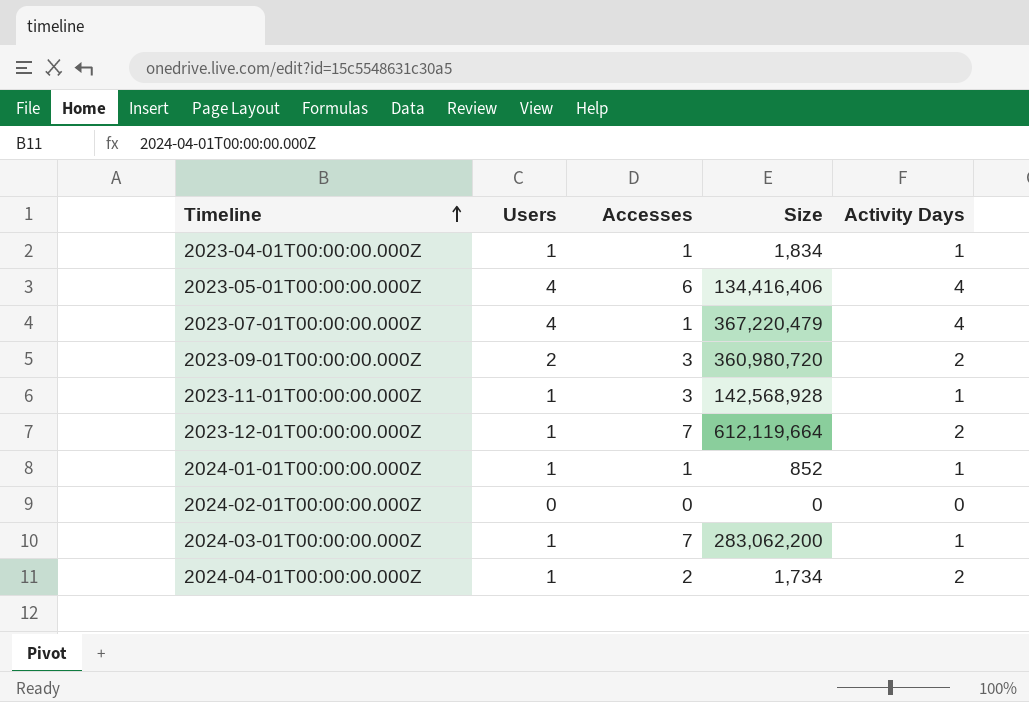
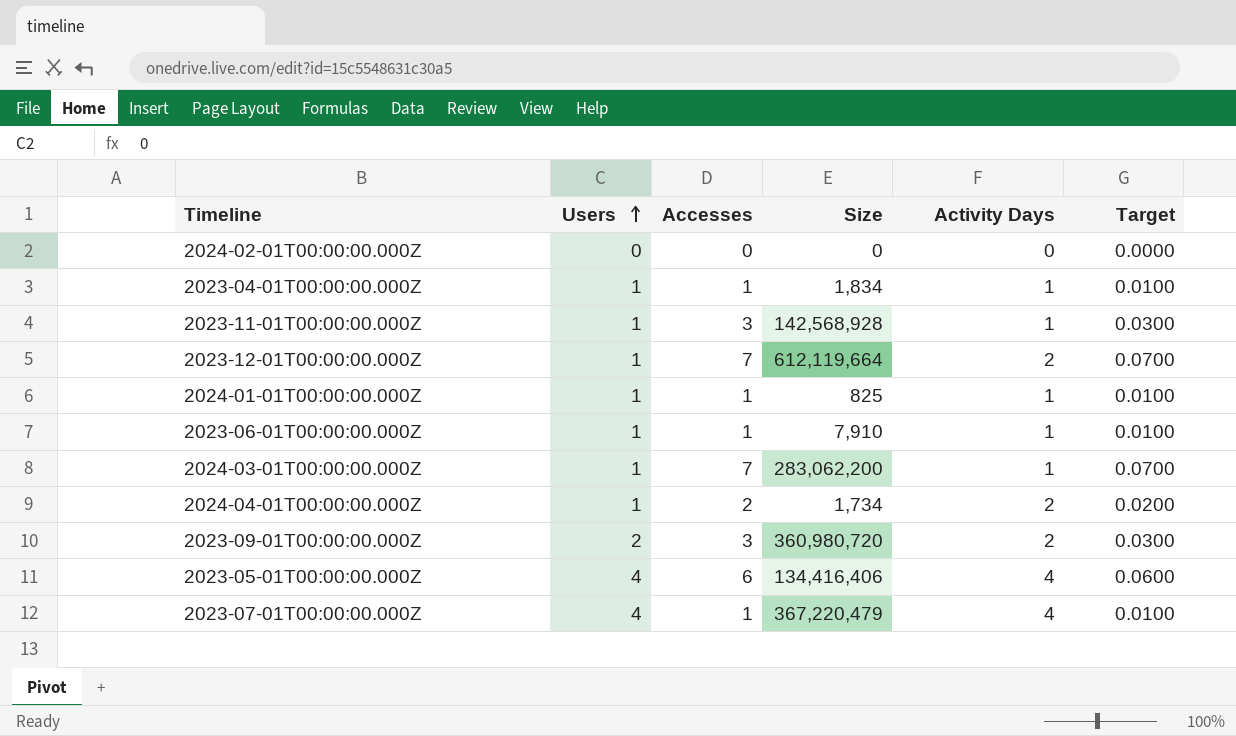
row order: Timeline ascending -> Users ascending
column Target | formula: none -> [Accesses] * 0.01
2024-01-01T00:00:00.000Z | Size: 852 -> 825
row 2023-06-01T00:00:00.000Z: none -> 1 | 1 | 7,910 | 1 | 0.0100

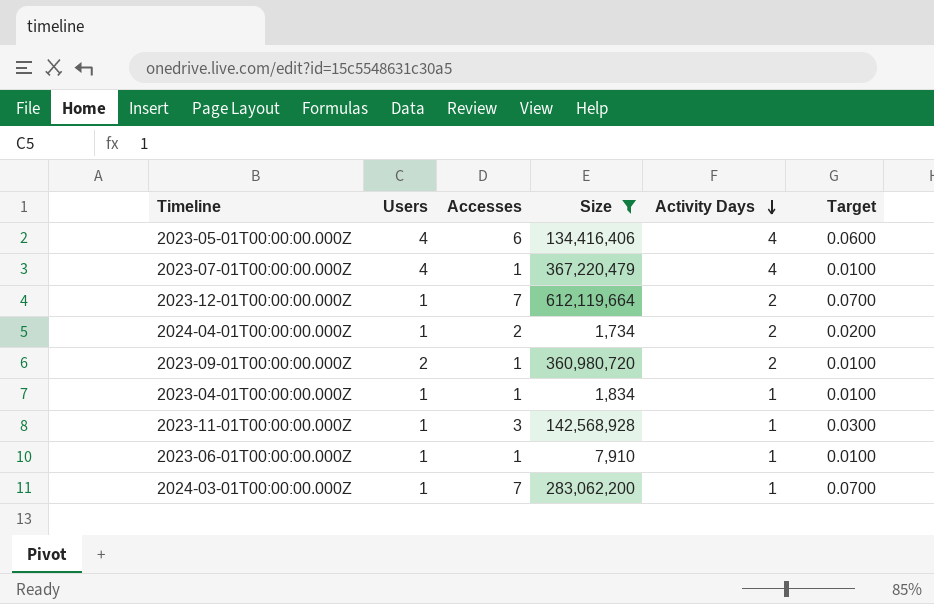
filter: none -> Size >= 1,734
row order: Users ascending -> Activity Days descending
2023-09-01T00:00:00.000Z | Accesses: 3 -> 1
2023-09-01T00:00:00.000Z | Target: 0.0300 -> 0.0100

